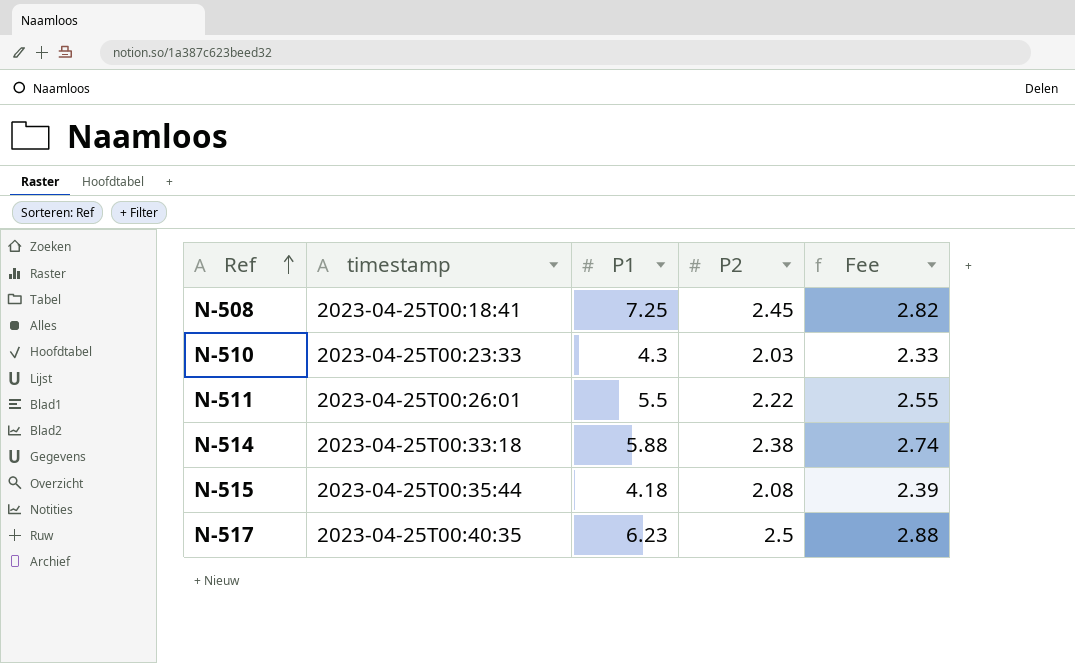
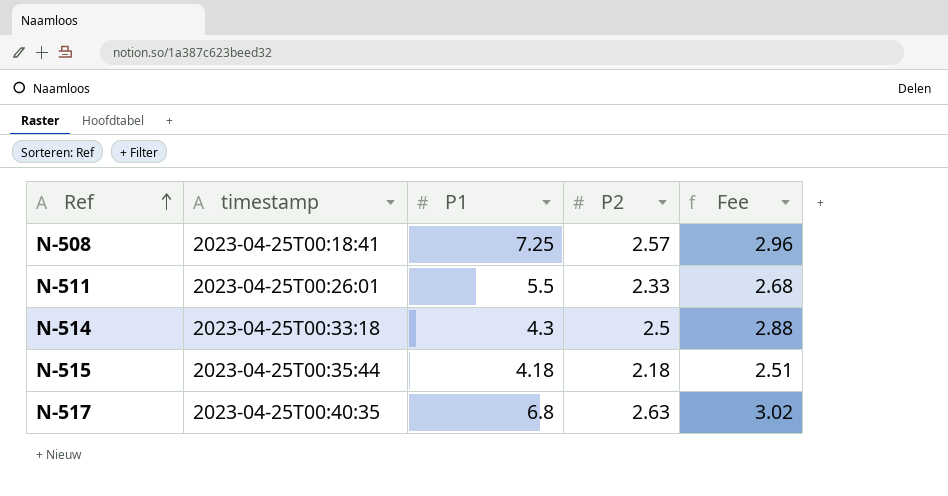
row N-510: 2023-04-25T00:23:33 | 4.3 | 2.03 | 2.33 -> none
N-508 | P2: 2.45 -> 2.57
N-508 | Fee: 2.82 -> 2.96
N-511 | P2: 2.22 -> 2.33
N-511 | Fee: 2.55 -> 2.68
N-514 | P1: 5.88 -> 4.3
N-514 | P2: 2.38 -> 2.5
N-514 | Fee: 2.74 -> 2.88
N-515 | P2: 2.08 -> 2.18
N-515 | Fee: 2.39 -> 2.51
N-517 | P1: 6.23 -> 6.8
N-517 | P2: 2.5 -> 2.63
N-517 | Fee: 2.88 -> 3.02

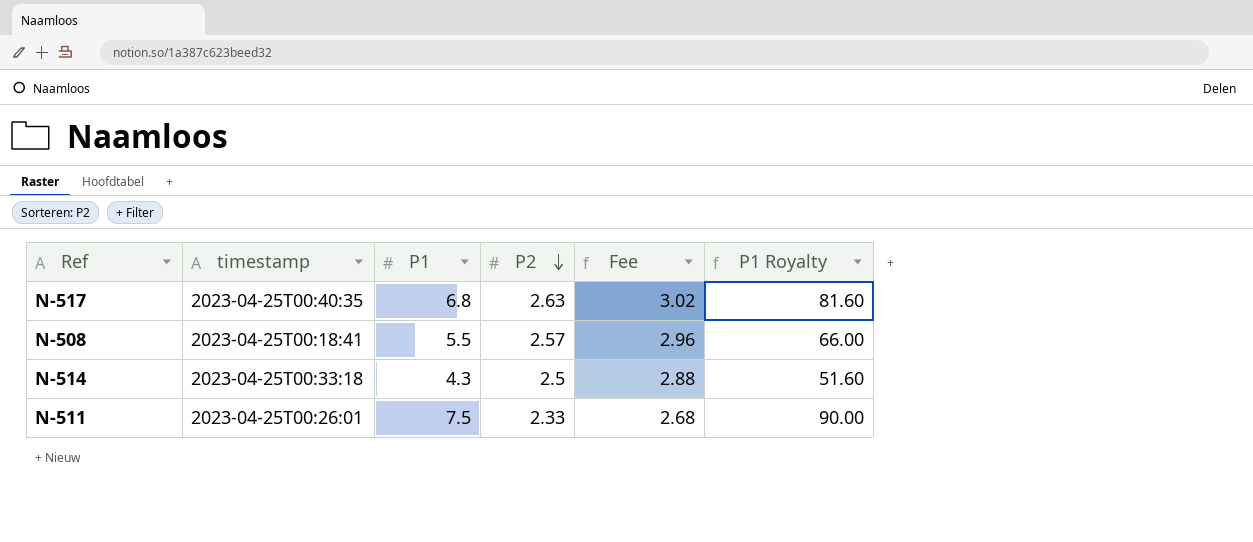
row order: Ref ascending -> P2 descending
column P1 Royalty | formula: none -> [P1] * 12
row N-515: 2023-04-25T00:35:44 | 4.18 | 2.18 | 2.51 -> none
N-508 | P1: 7.25 -> 5.5
N-511 | P1: 5.5 -> 7.5

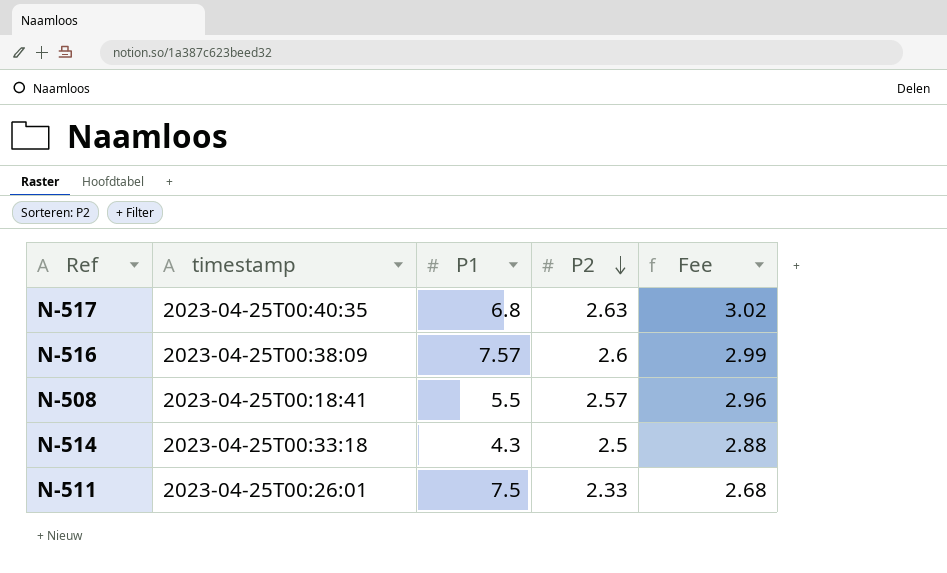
column P1 Royalty | formula: [P1] * 12 -> none
row N-516: none -> 2023-04-25T00:38:09 | 7.57 | 2.6 | 2.99

